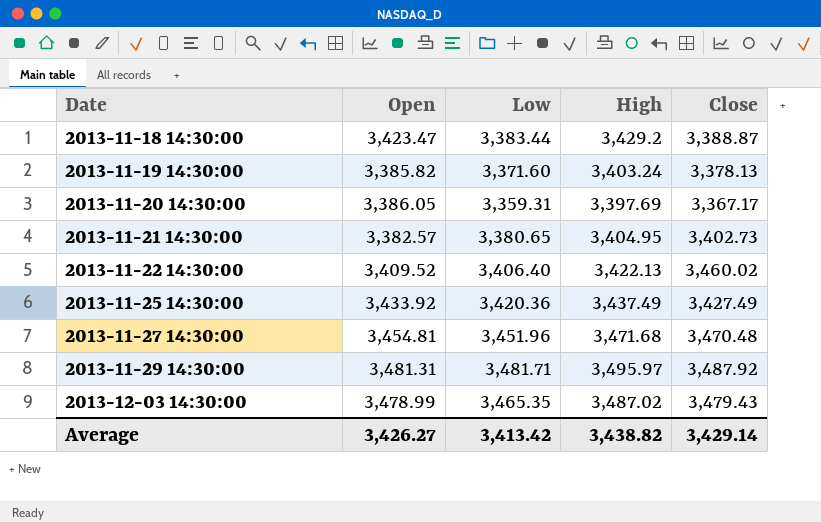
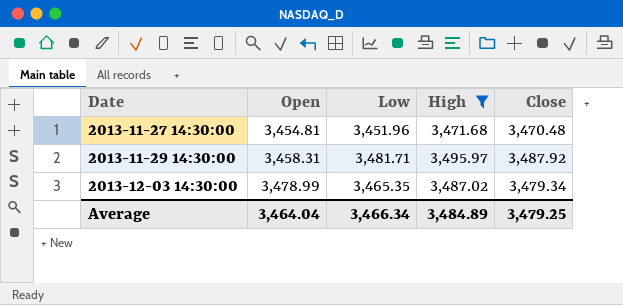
filter: none -> High >= 3,471.68
2013-11-29 14:30:00 | Open: 3,481.31 -> 3,458.31
2013-12-03 14:30:00 | Close: 3,479.43 -> 3,479.34
Average | Open: 3,426.27 -> 3,464.04
Average | Low: 3,413.42 -> 3,466.34
Average | High: 3,438.82 -> 3,484.89
Average | Close: 3,429.14 -> 3,479.25

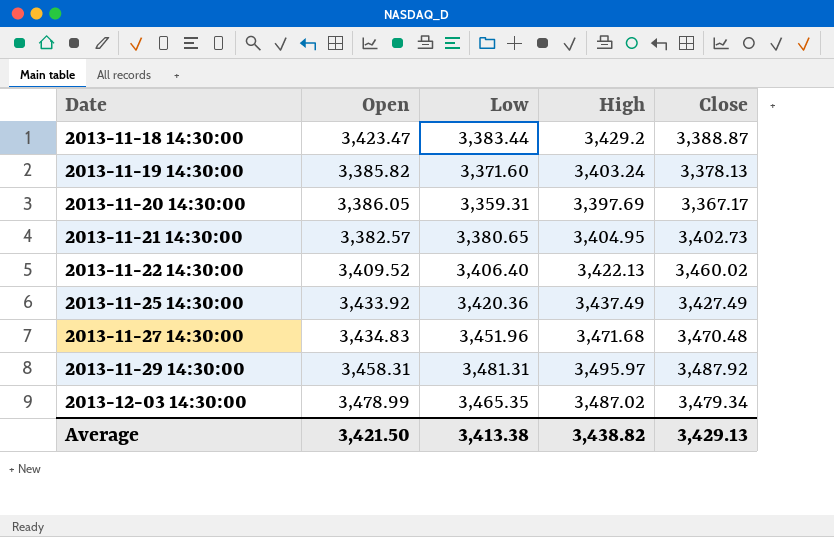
filter: High >= 3,471.68 -> none
2013-11-27 14:30:00 | Open: 3,454.81 -> 3,434.83
2013-11-29 14:30:00 | Low: 3,481.71 -> 3,481.31
Average | Open: 3,464.04 -> 3,421.50
Average | Low: 3,466.34 -> 3,413.38
Average | High: 3,484.89 -> 3,438.82
Average | Close: 3,479.25 -> 3,429.13

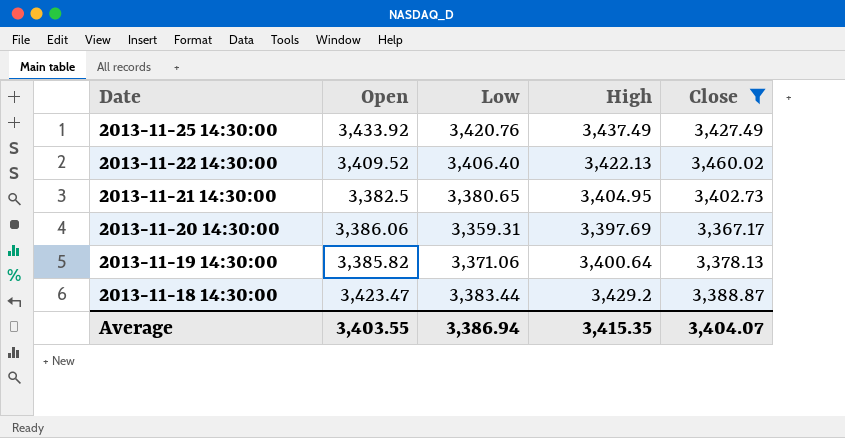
filter: none -> Close <= 3,460.02
row order: Date ascending -> Date descending
2013-11-25 14:30:00 | Low: 3,420.36 -> 3,420.76
2013-11-21 14:30:00 | Open: 3,382.57 -> 3,382.5
2013-11-20 14:30:00 | Open: 3,386.05 -> 3,386.06
2013-11-19 14:30:00 | Low: 3,371.60 -> 3,371.06
2013-11-19 14:30:00 | High: 3,403.24 -> 3,400.64
Average | Open: 3,421.50 -> 3,403.55
Average | Low: 3,413.38 -> 3,386.94
Average | High: 3,438.82 -> 3,415.35
Average | Close: 3,429.13 -> 3,404.07

